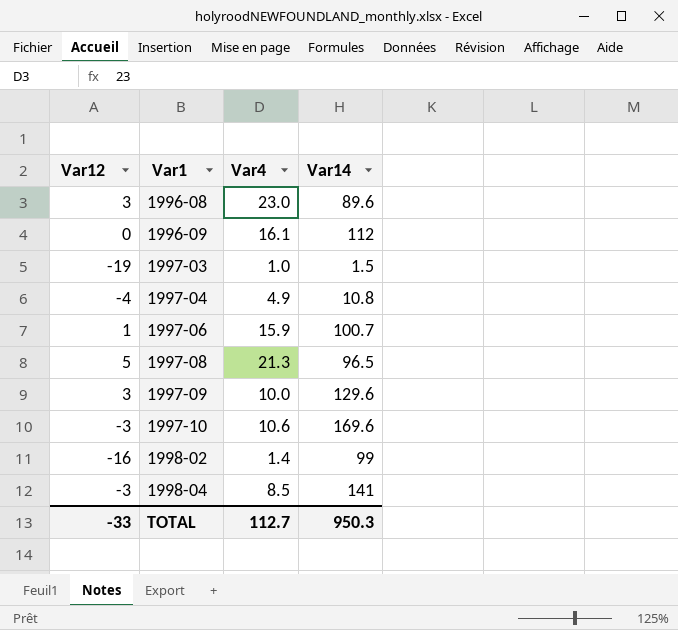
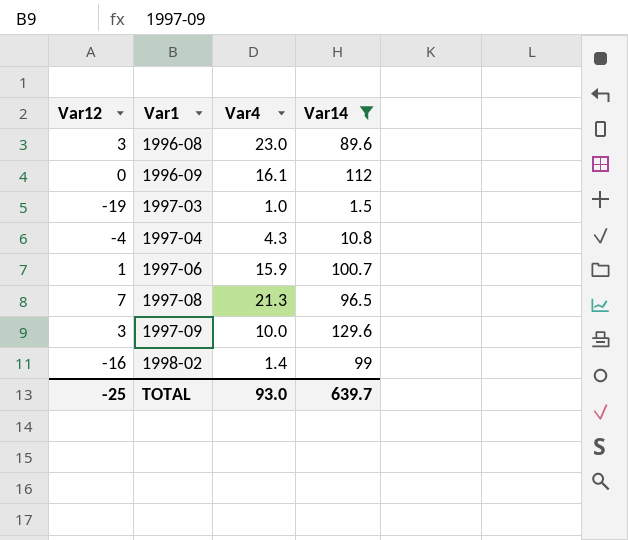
filter: none -> Var14 <= 129.6
1997-04 | Var4: 4.9 -> 4.3
1997-08 | Var12: 5 -> 7
TOTAL | Var12: -33 -> -25
TOTAL | Var4: 112.7 -> 93.0
TOTAL | Var14: 950.3 -> 639.7

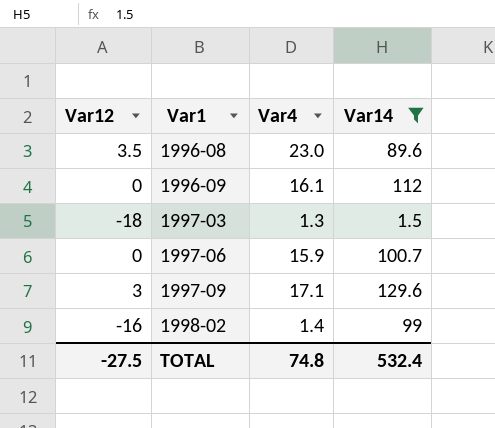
row 1997-04: -4 | 4.3 | 10.8 -> none
row 1997-08: 7 | 21.3 | 96.5 -> none
1996-08 | Var12: 3 -> 3.5
1997-03 | Var12: -19 -> -18
1997-03 | Var4: 1.0 -> 1.3
1997-06 | Var12: 1 -> 0
1997-09 | Var4: 10.0 -> 17.1
TOTAL | Var12: -25 -> -27.5
TOTAL | Var4: 93.0 -> 74.8
TOTAL | Var14: 639.7 -> 532.4

